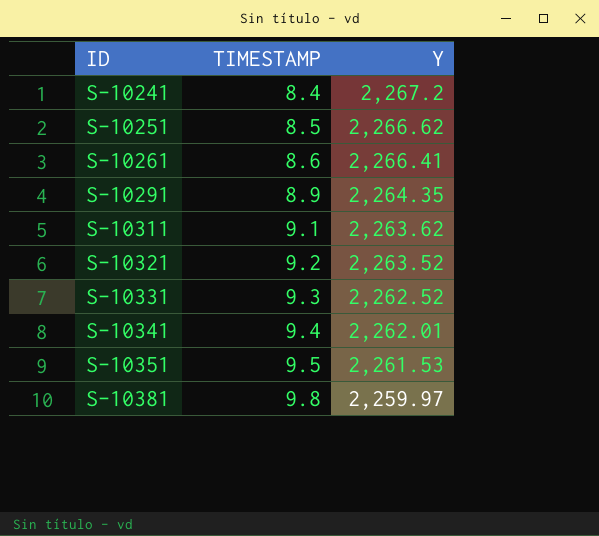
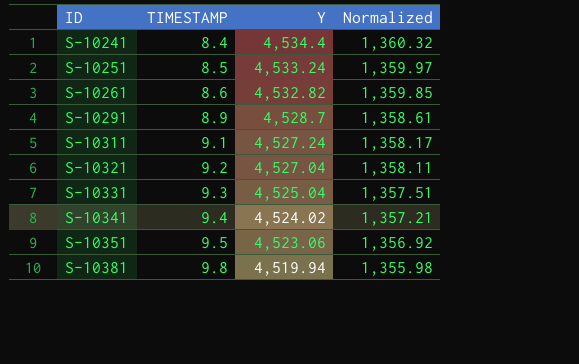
column Normalized | formula: none -> [Y] * 0.3
S-10241 | Y: 2,267.2 -> 4,534.4
S-10251 | Y: 2,266.62 -> 4,533.24
S-10261 | Y: 2,266.41 -> 4,532.82
S-10291 | Y: 2,264.35 -> 4,528.7
S-10311 | Y: 2,263.62 -> 4,527.24
S-10321 | Y: 2,263.52 -> 4,527.04
S-10331 | Y: 2,262.52 -> 4,525.04
S-10341 | Y: 2,262.01 -> 4,524.02
S-10351 | Y: 2,261.53 -> 4,523.06
S-10381 | Y: 2,259.97 -> 4,519.94

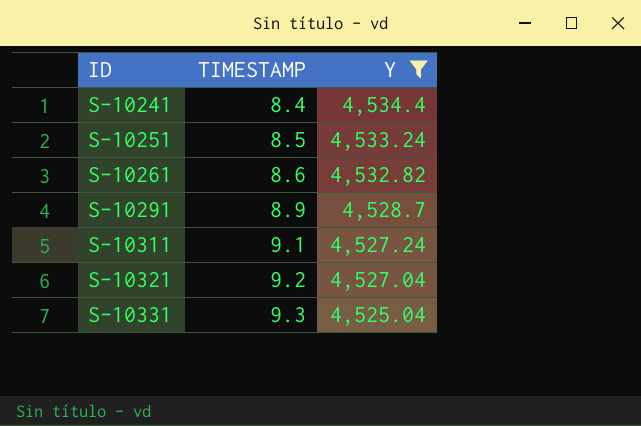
filter: none -> Y >= 4,525.04
column Normalized | formula: [Y] * 0.3 -> none

